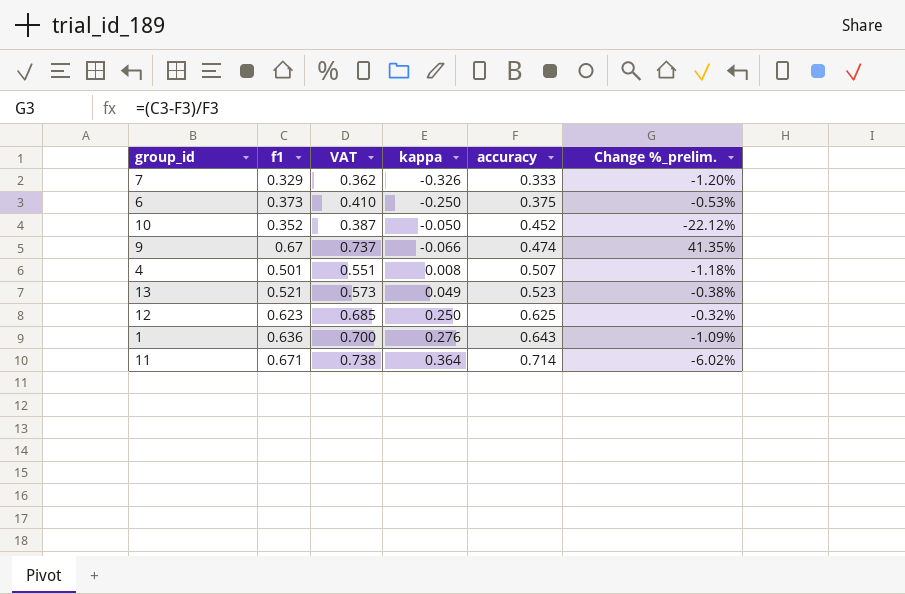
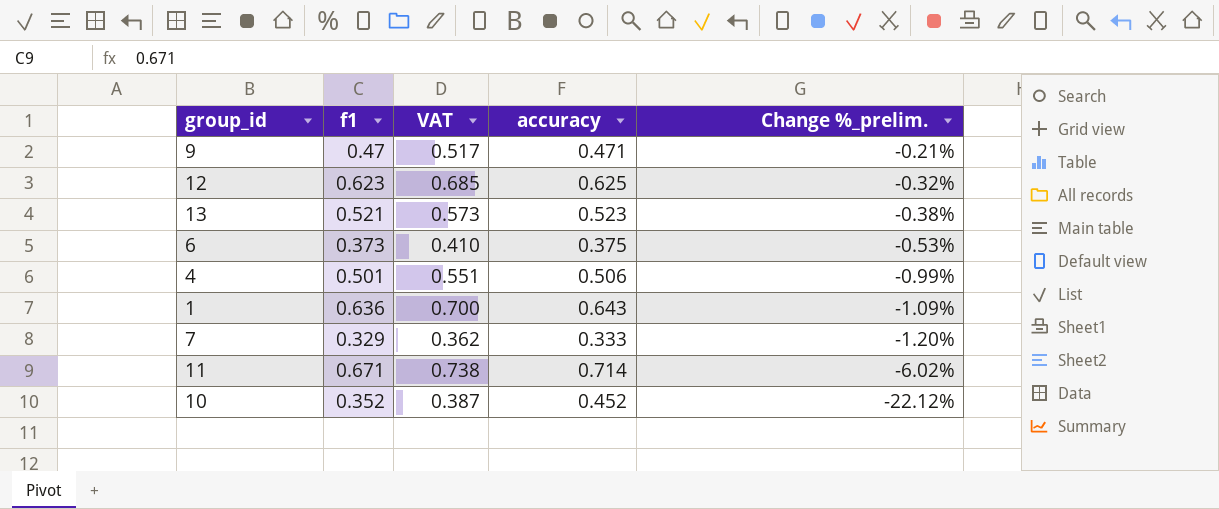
row order: accuracy ascending -> Change %_prelim. descending
column kappa | position: 4 -> none
9 | f1: 0.67 -> 0.47
9 | VAT: 0.737 -> 0.517
9 | accuracy: 0.474 -> 0.471
9 | Change %_prelim.: 41.35% -> -0.21%
4 | accuracy: 0.507 -> 0.506
4 | Change %_prelim.: -1.18% -> -0.99%

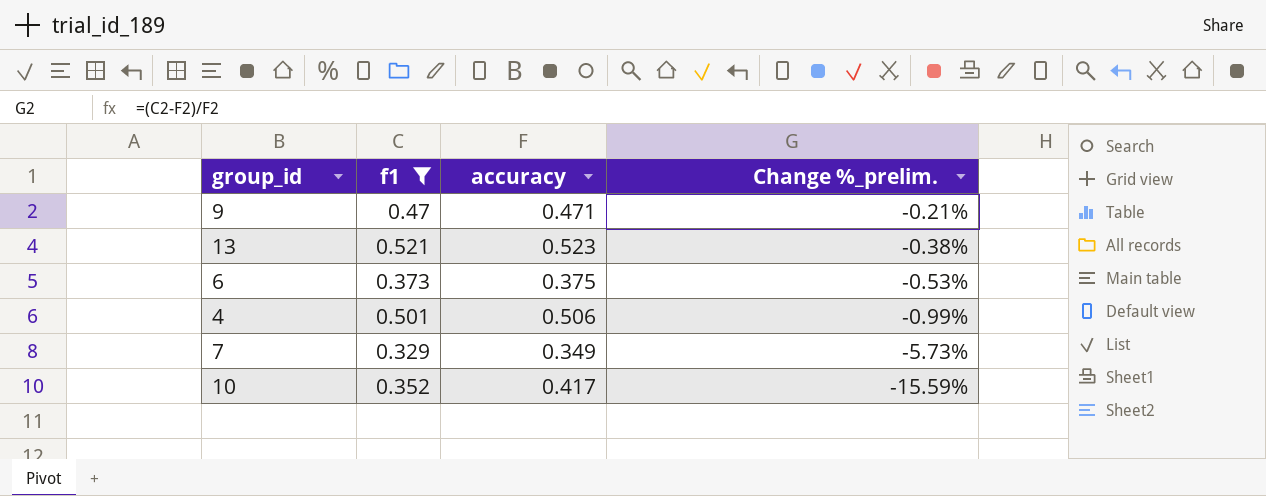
filter: none -> f1 <= 0.521
column VAT | formula: [f1] * 1.1 -> none
7 | accuracy: 0.333 -> 0.349
7 | Change %_prelim.: -1.20% -> -5.73%
10 | accuracy: 0.452 -> 0.417
10 | Change %_prelim.: -22.12% -> -15.59%

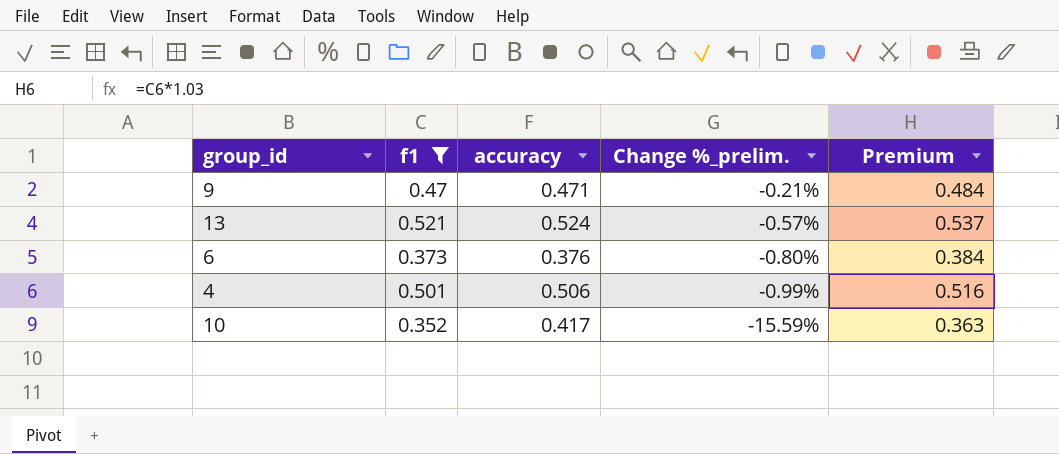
column Premium | formula: none -> [f1] * 1.03
row 7: 0.329 | 0.349 | -5.73% -> none
13 | accuracy: 0.523 -> 0.524
13 | Change %_prelim.: -0.38% -> -0.57%
6 | accuracy: 0.375 -> 0.376
6 | Change %_prelim.: -0.53% -> -0.80%

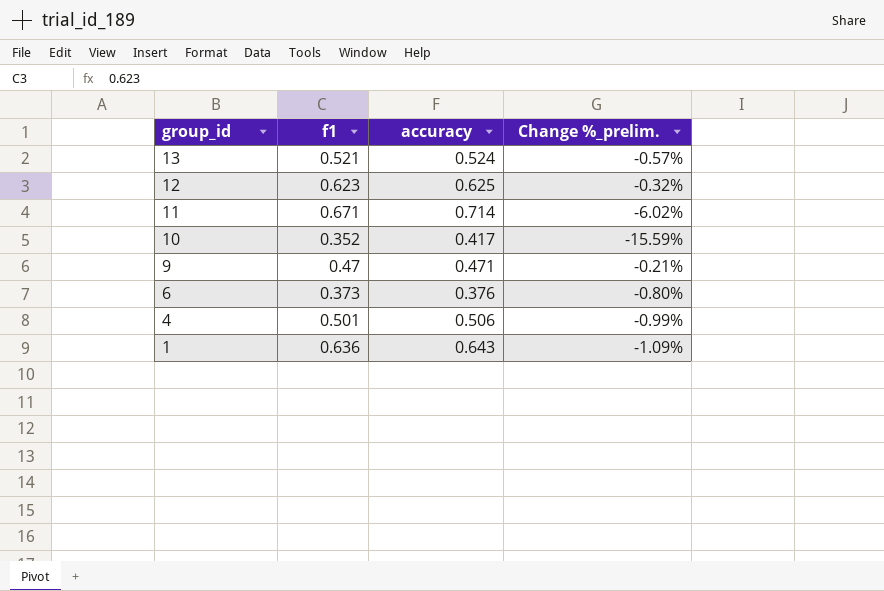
filter: f1 <= 0.521 -> none
row order: Change %_prelim. descending -> group_id descending
column Premium | formula: [f1] * 1.03 -> none

